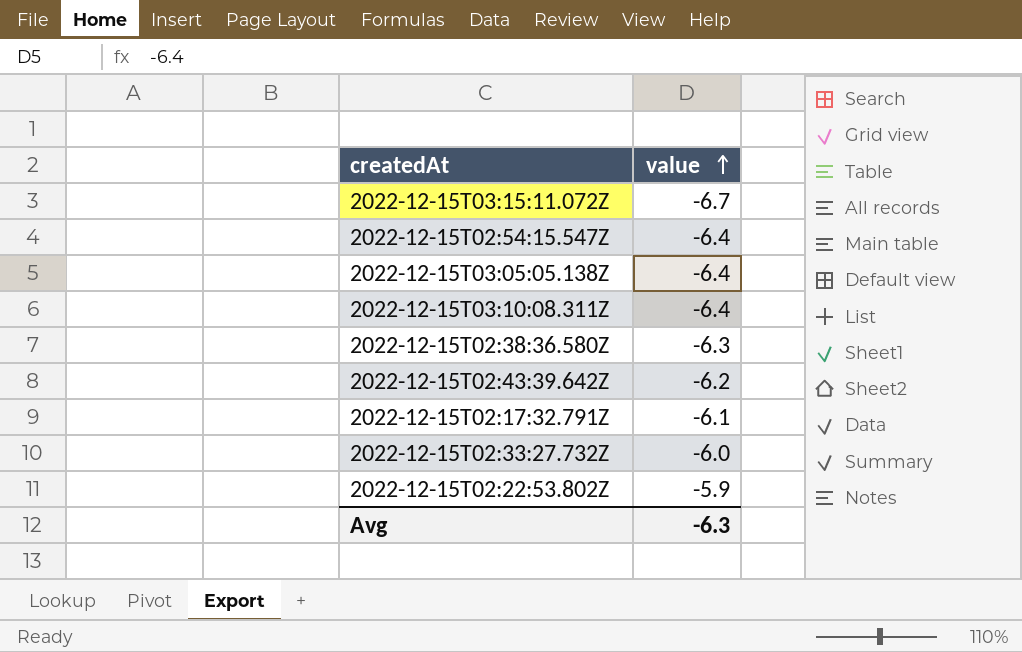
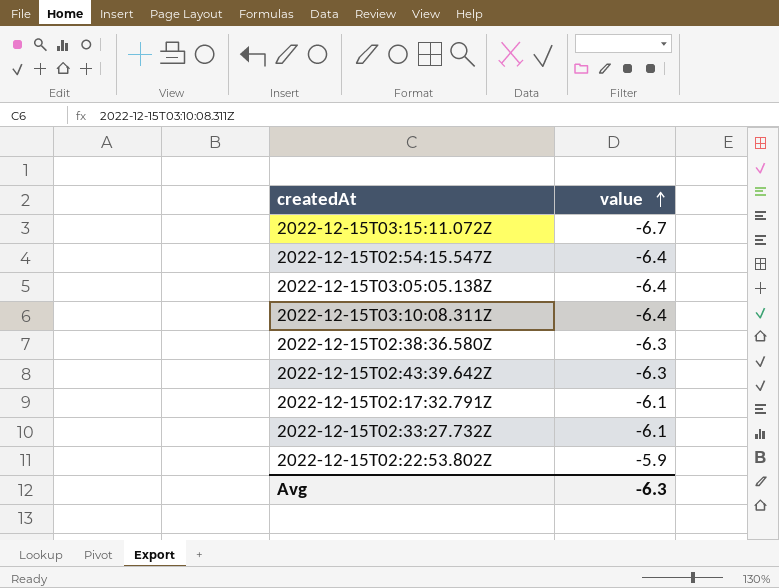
2022-12-15T02:43:39.642Z | value: -6.2 -> -6.3
2022-12-15T02:33:27.732Z | value: -6.0 -> -6.1

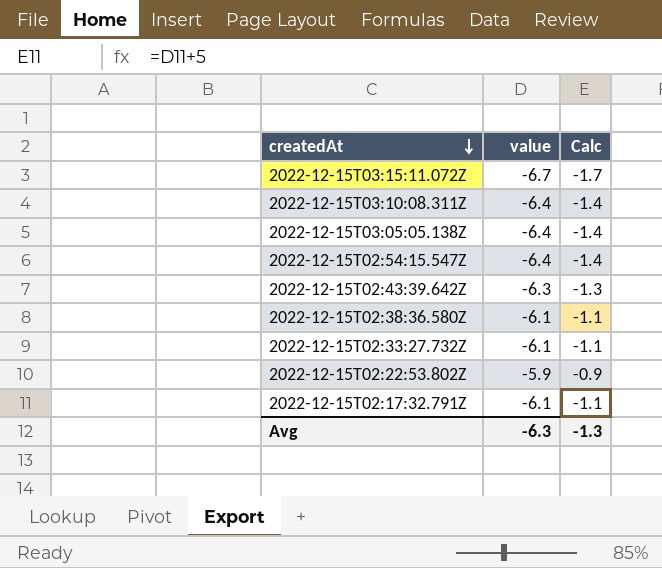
row order: value ascending -> createdAt descending
column Calc | formula: none -> [value] + 5
2022-12-15T02:38:36.580Z | value: -6.3 -> -6.1

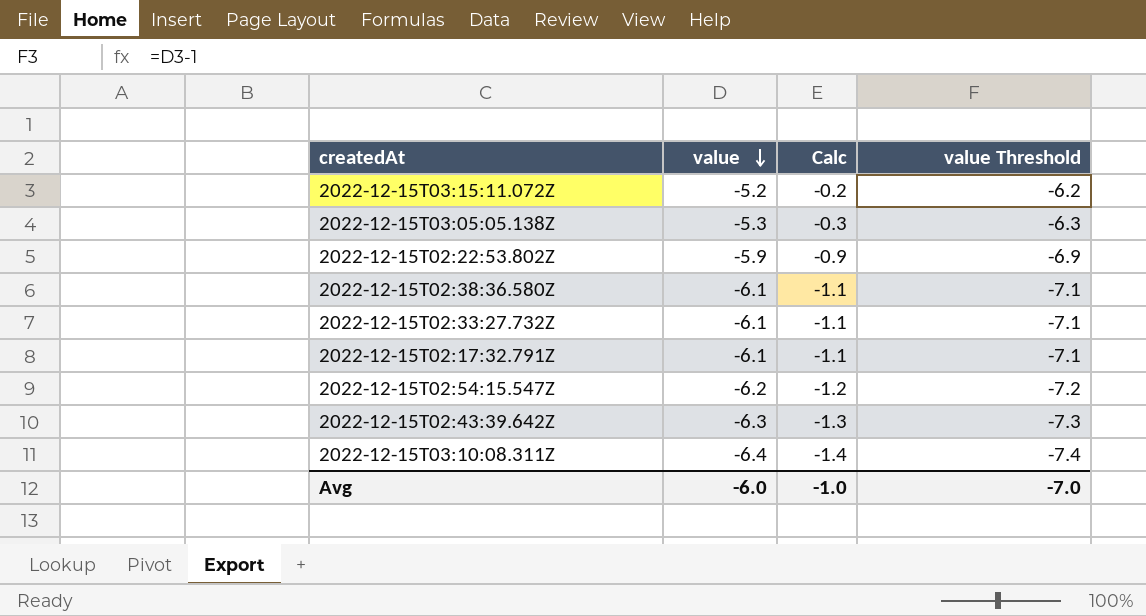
row order: createdAt descending -> value descending
column value Threshold | formula: none -> [value] - 1
2022-12-15T03:15:11.072Z | value: -6.7 -> -5.2
2022-12-15T03:15:11.072Z | Calc: -1.7 -> -0.2
2022-12-15T03:05:05.138Z | value: -6.4 -> -5.3
2022-12-15T03:05:05.138Z | Calc: -1.4 -> -0.3
2022-12-15T02:54:15.547Z | value: -6.4 -> -6.2
2022-12-15T02:54:15.547Z | Calc: -1.4 -> -1.2
Avg | value: -6.3 -> -6.0
Avg | Calc: -1.3 -> -1.0

